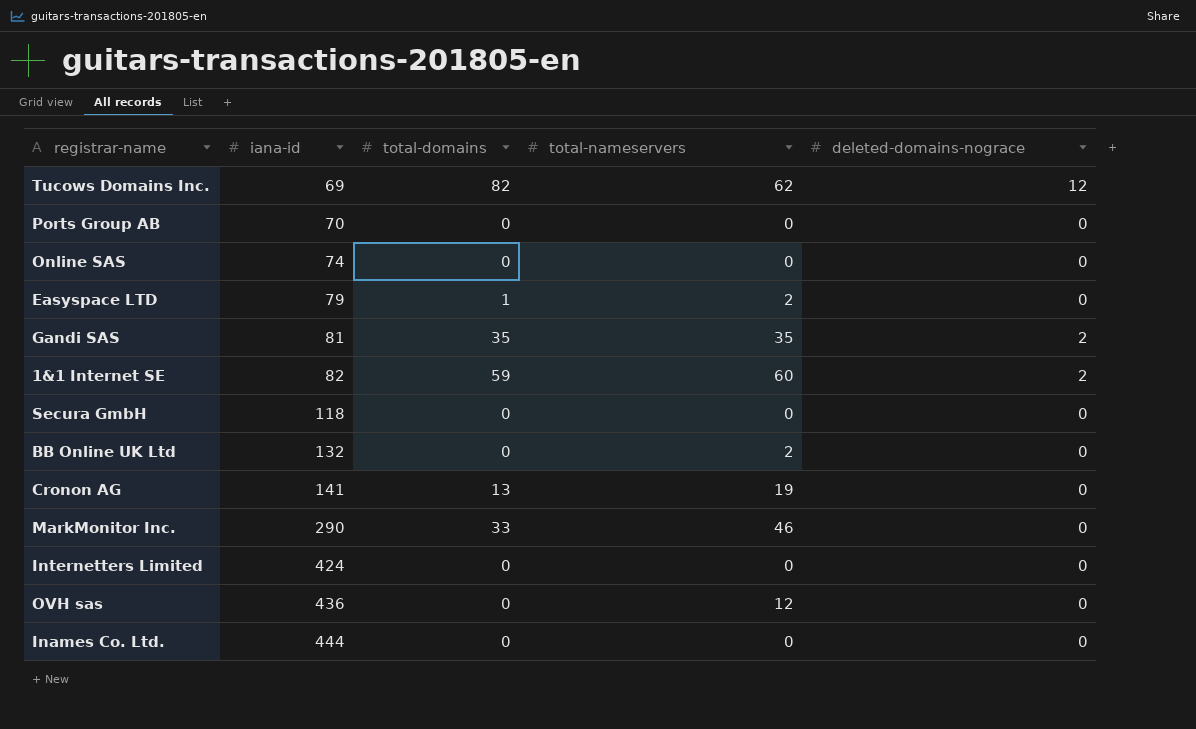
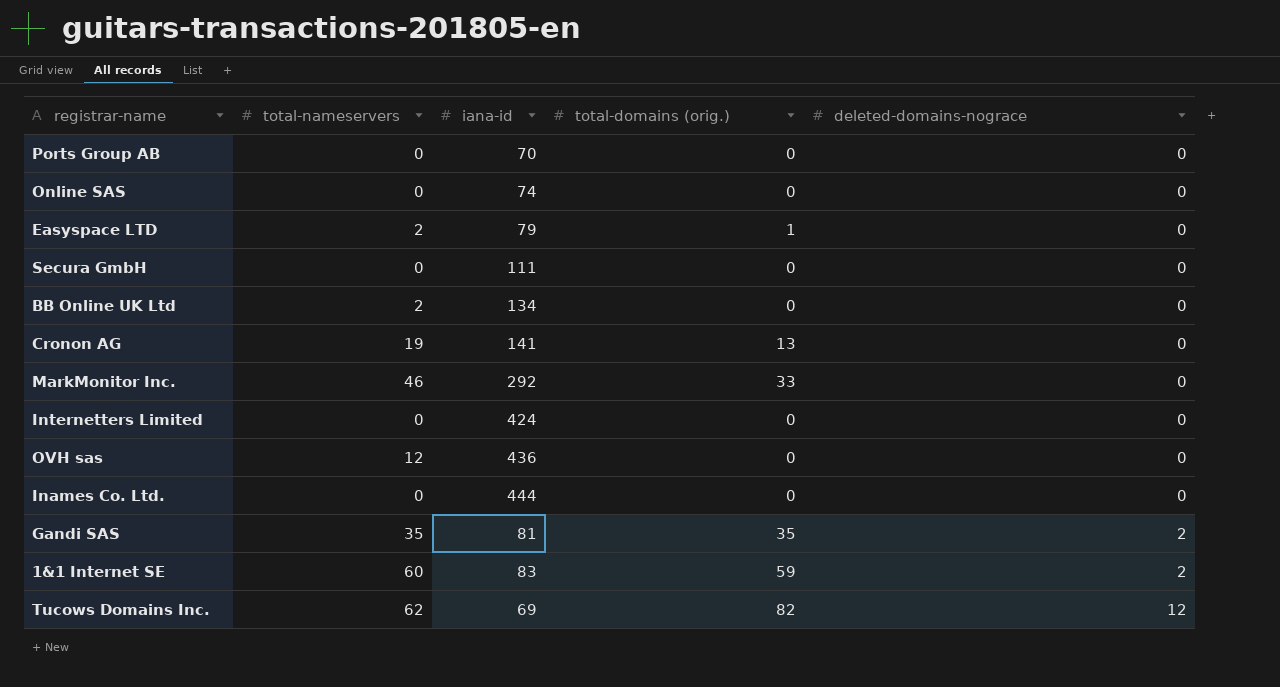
row order: iana-id ascending -> deleted-domains-nograce ascending
column total-nameservers | position: 4 -> 2
column name: total-domains -> total-domains (orig.)
Secura GmbH | iana-id: 118 -> 111
BB Online UK Ltd | iana-id: 132 -> 134
MarkMonitor Inc. | iana-id: 290 -> 292
1&1 Internet SE | iana-id: 82 -> 83

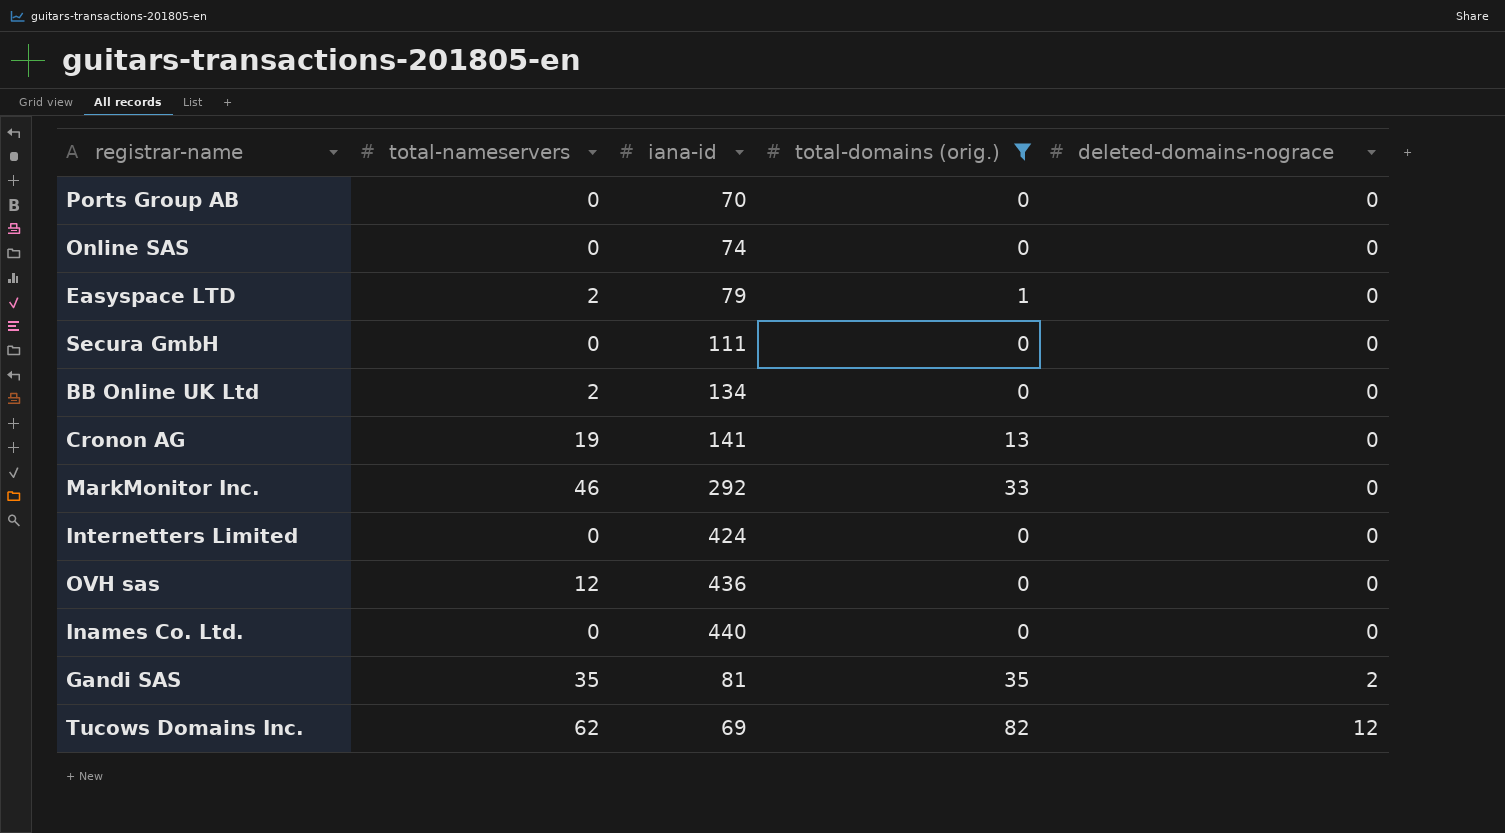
filter: none -> total-domains (orig.) != 59
Inames Co. Ltd. | iana-id: 444 -> 440

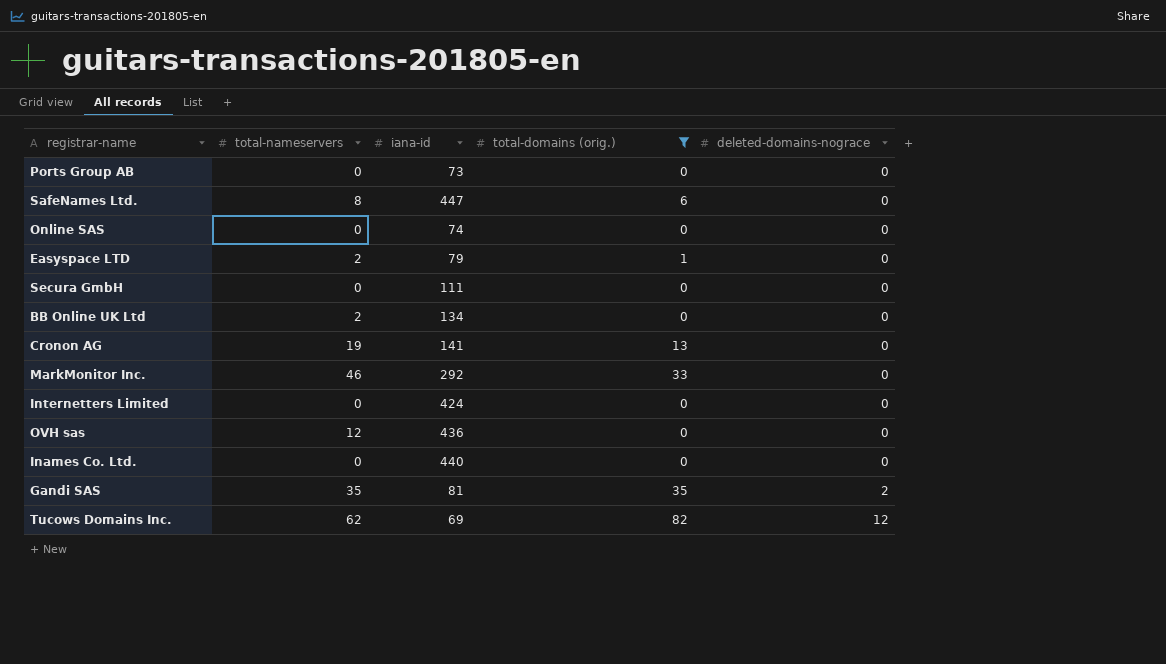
Ports Group AB | iana-id: 70 -> 73
row SafeNames Ltd.: none -> 8 | 447 | 6 | 0

